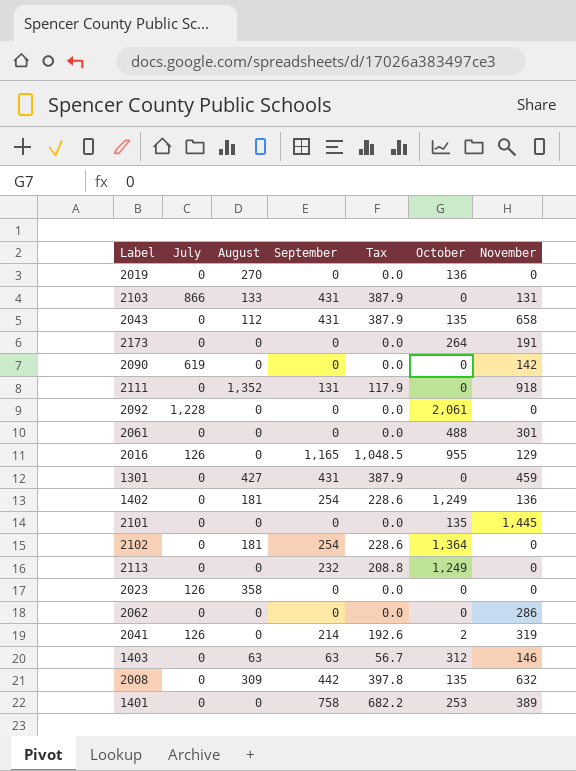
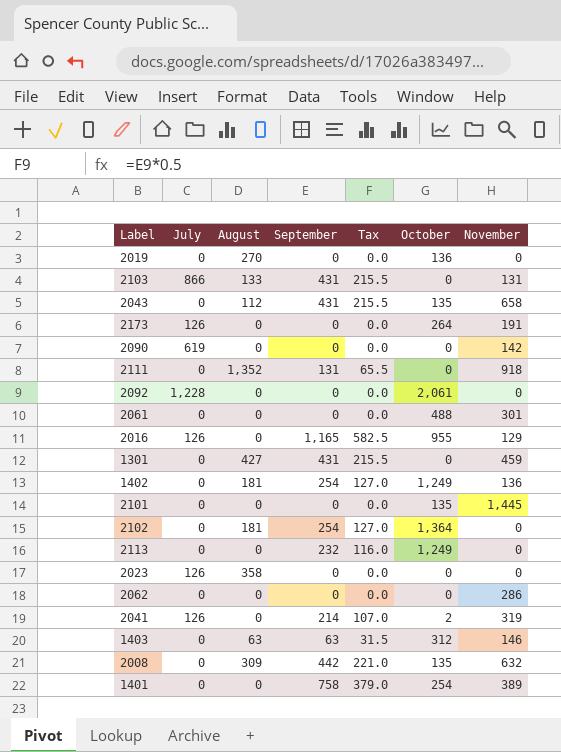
column Tax | formula: [September] * 0.9 -> [September] * 0.5
2173 | July: 0 -> 126
1401 | October: 253 -> 254

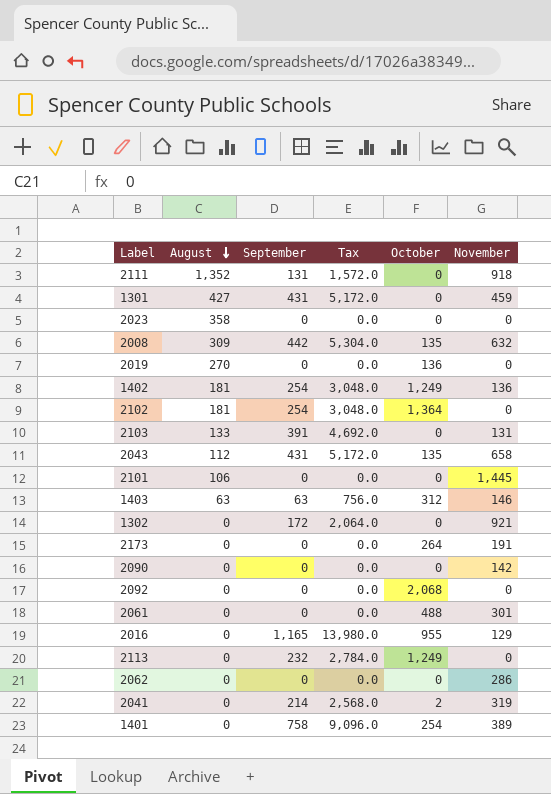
row order: none -> August descending
column July | position: 2 -> none
column Tax | formula: [September] * 0.5 -> [September] * 12
2103 | September: 431 -> 391
2101 | August: 0 -> 106
2101 | October: 135 -> 0
row 1302: none -> 0 | 172 | 2,064.0 | 0 | 921
2092 | October: 2,061 -> 2,068

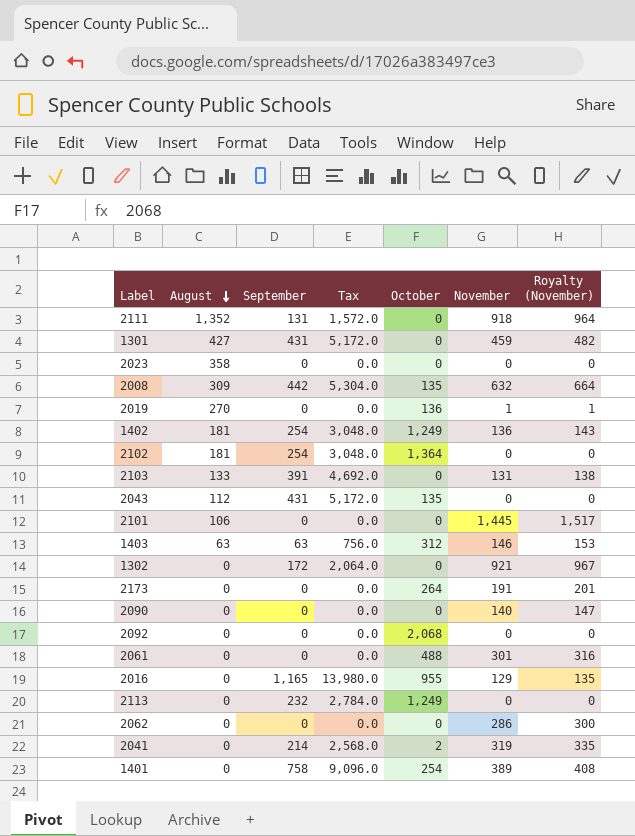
column Royalty (November) | formula: none -> [November] * 1.05
2019 | November: 0 -> 1
2043 | November: 658 -> 0
2090 | November: 142 -> 140

